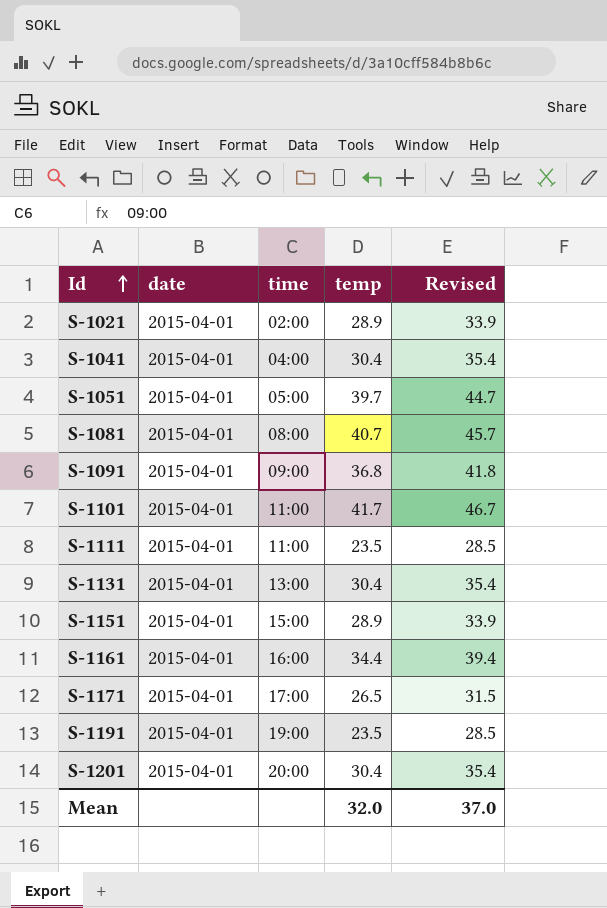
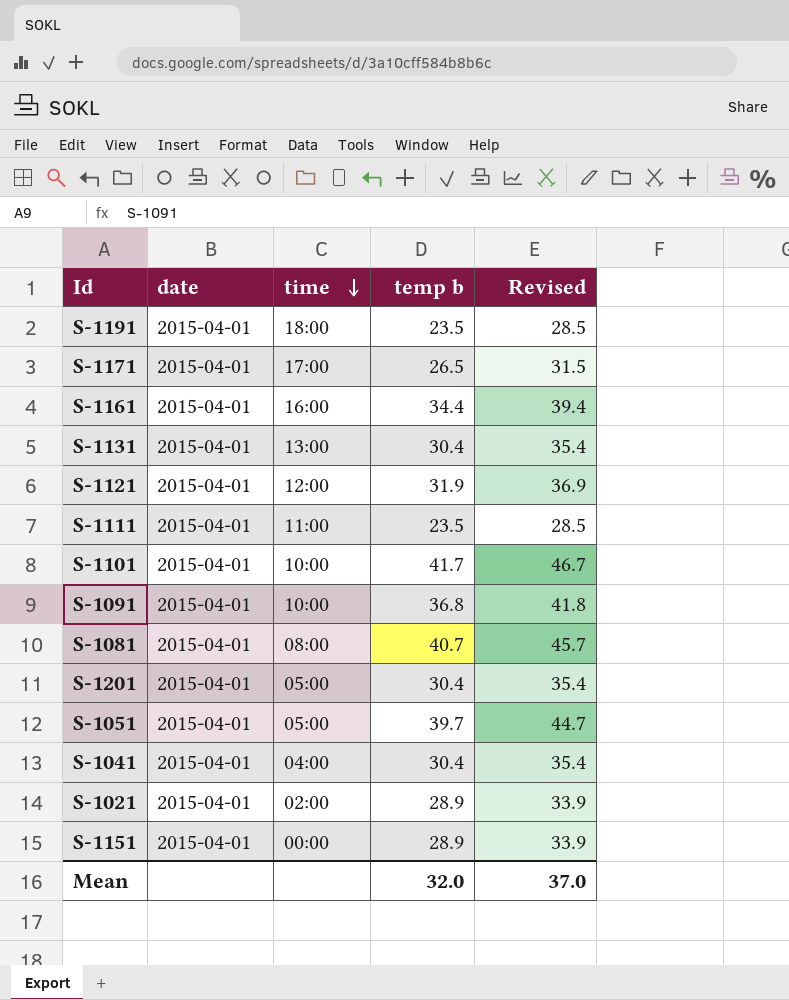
row order: Id ascending -> time descending
column name: temp -> temp b
S-1191 | time: 19:00 -> 18:00
row S-1121: none -> 2015-04-01 | 12:00 | 31.9 | 36.9
S-1101 | time: 11:00 -> 10:00
S-1091 | time: 09:00 -> 10:00
S-1201 | time: 20:00 -> 05:00
S-1151 | time: 15:00 -> 00:00

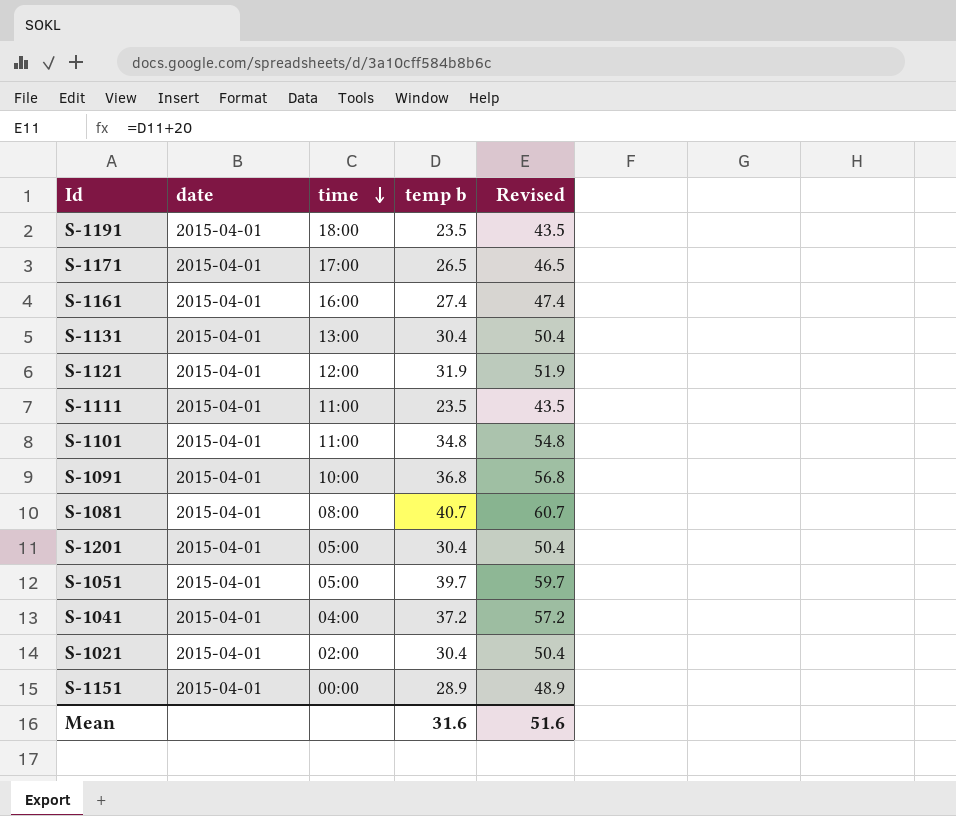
column Revised | formula: [temp b] + 5 -> [temp b] + 20
S-1161 | temp b: 34.4 -> 27.4
S-1101 | time: 10:00 -> 11:00
S-1101 | temp b: 41.7 -> 34.8
S-1041 | temp b: 30.4 -> 37.2
S-1021 | temp b: 28.9 -> 30.4
Mean | temp b: 32.0 -> 31.6
Mean | Revised: 37.0 -> 51.6

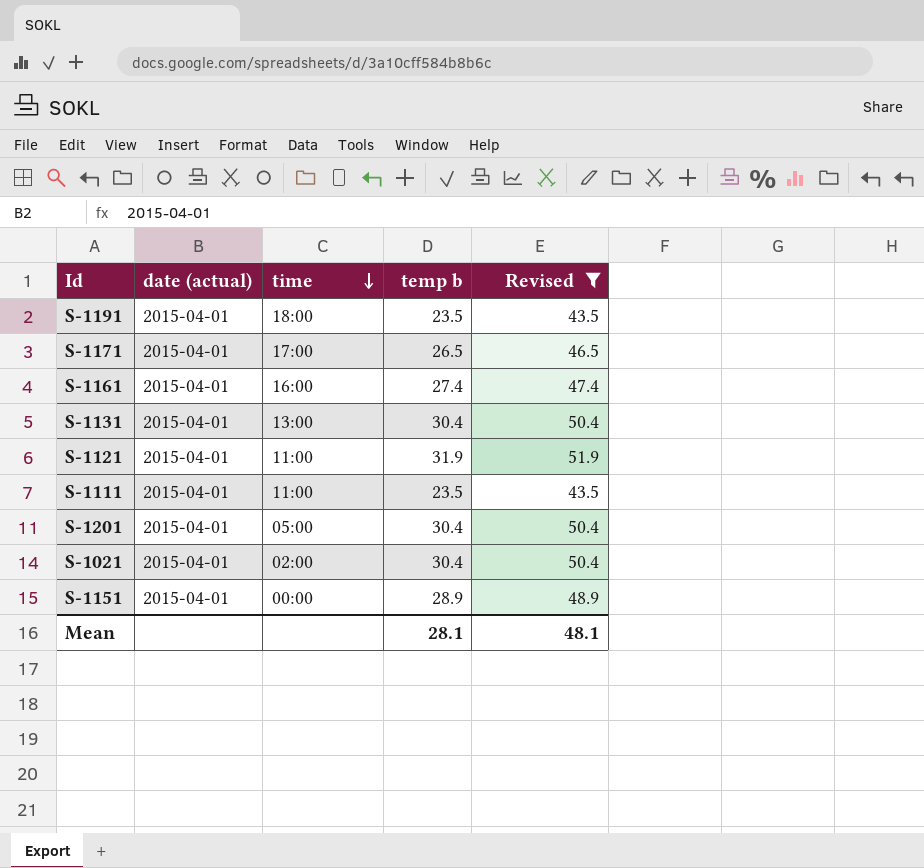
filter: none -> Revised <= 51.9
column name: date -> date (actual)
S-1121 | time: 12:00 -> 11:00
Mean | temp b: 31.6 -> 28.1
Mean | Revised: 51.6 -> 48.1

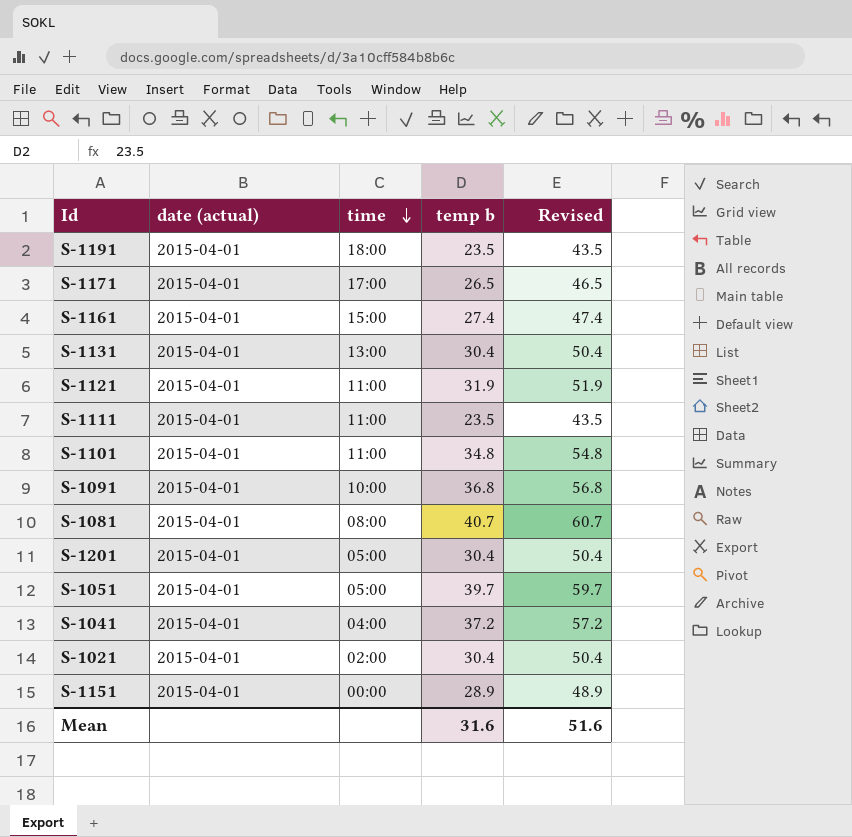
filter: Revised <= 51.9 -> none
S-1161 | time: 16:00 -> 15:00
Mean | temp b: 28.1 -> 31.6
Mean | Revised: 48.1 -> 51.6

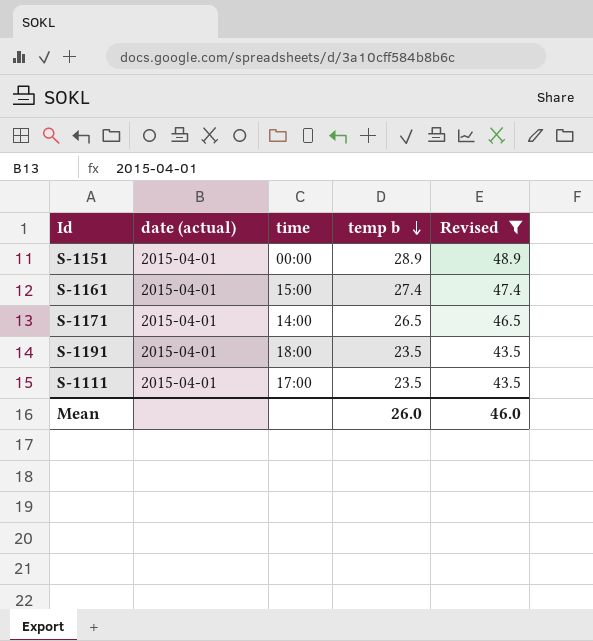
filter: none -> Revised <= 48.9
row order: time descending -> temp b descending
S-1171 | time: 17:00 -> 14:00
S-1111 | time: 11:00 -> 17:00
Mean | temp b: 31.6 -> 26.0
Mean | Revised: 51.6 -> 46.0

